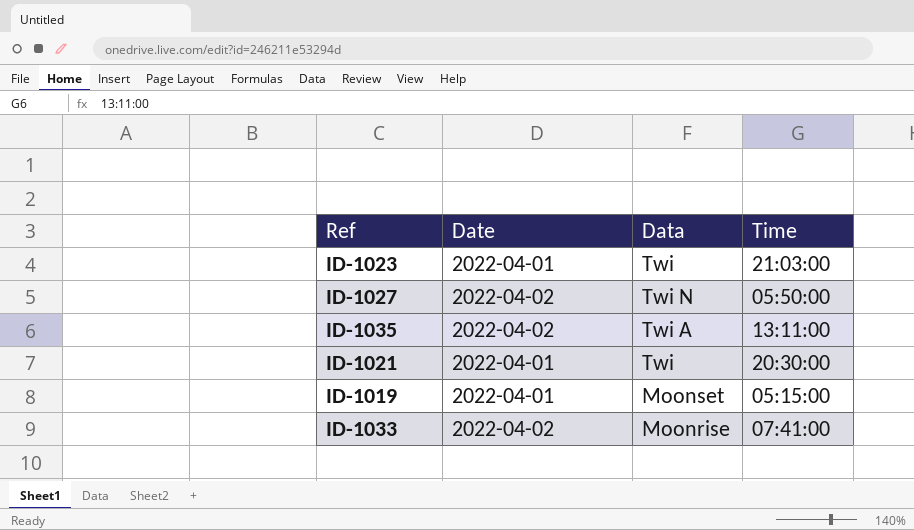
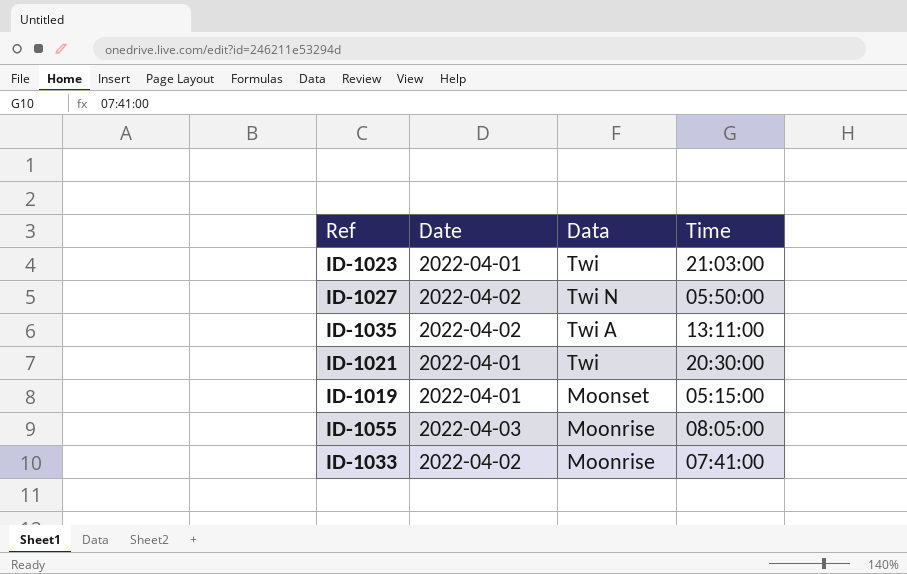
row ID-1055: none -> 2022-04-03 | Moonrise | 08:05:00

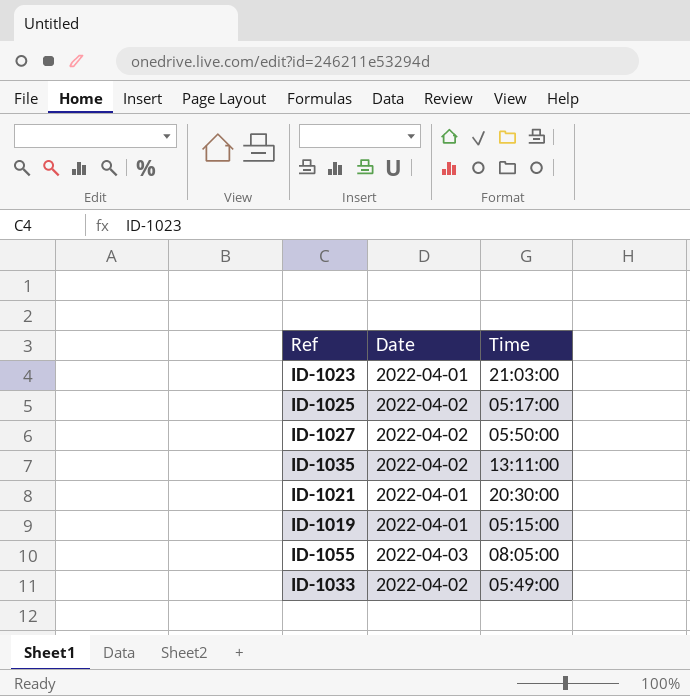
column Data | position: 3 -> none
row ID-1025: none -> 2022-04-02 | 05:17:00
ID-1033 | Time: 07:41:00 -> 05:49:00

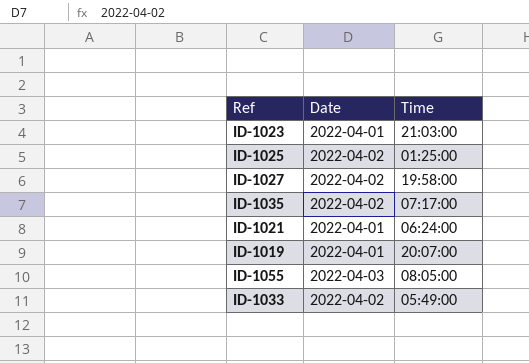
ID-1025 | Time: 05:17:00 -> 01:25:00
ID-1027 | Time: 05:50:00 -> 19:58:00
ID-1035 | Time: 13:11:00 -> 07:17:00
ID-1021 | Time: 20:30:00 -> 06:24:00
ID-1019 | Time: 05:15:00 -> 20:07:00

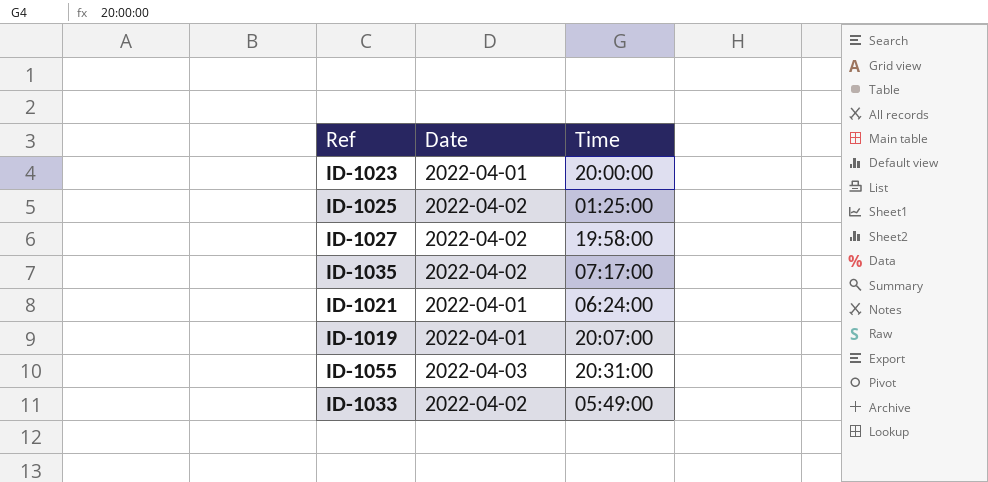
ID-1023 | Time: 21:03:00 -> 20:00:00
ID-1055 | Time: 08:05:00 -> 20:31:00

